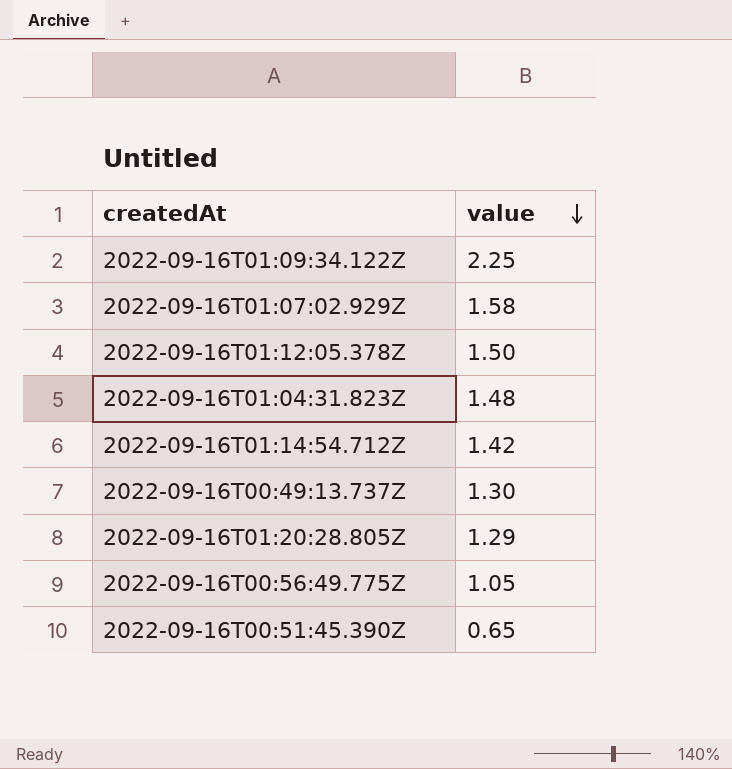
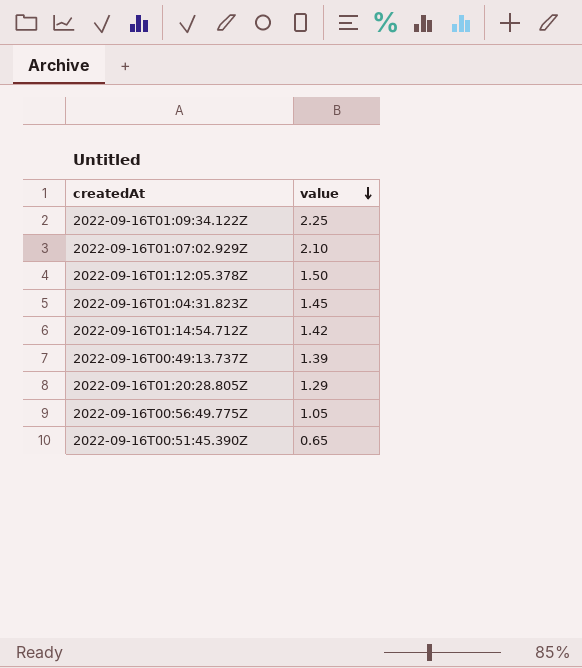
2022-09-16T01:07:02.929Z | value: 1.58 -> 2.10
2022-09-16T01:04:31.823Z | value: 1.48 -> 1.45
2022-09-16T00:49:13.737Z | value: 1.30 -> 1.39

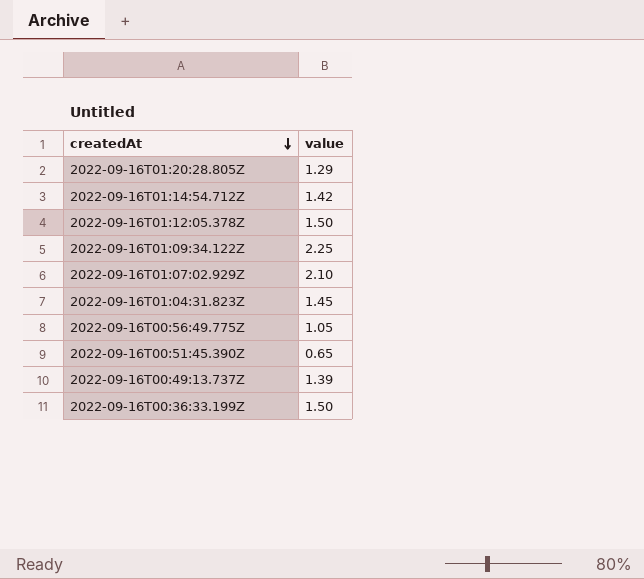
row order: value descending -> createdAt descending
row 2022-09-16T00:36:33.199Z: none -> 1.50

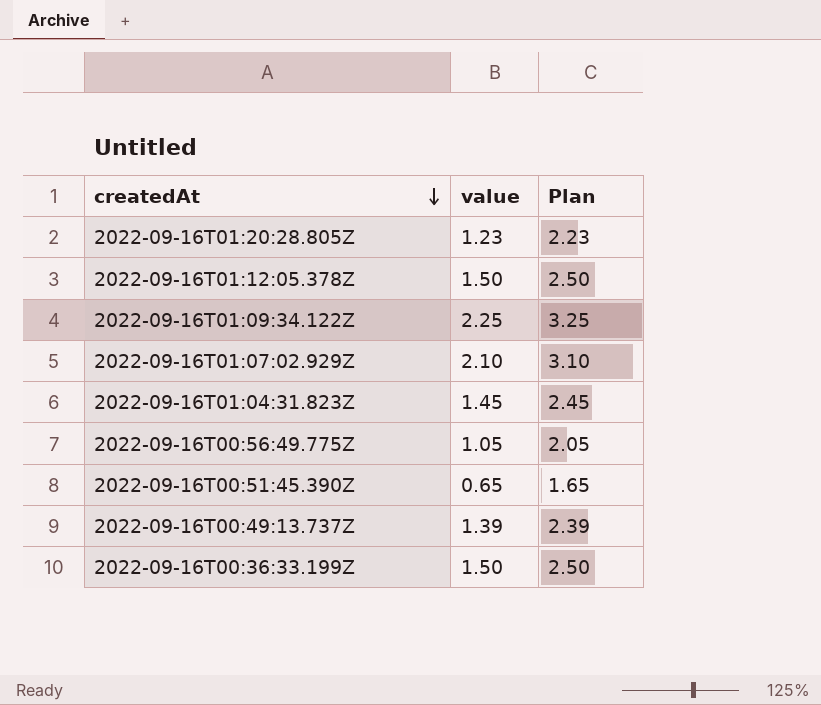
column Plan | formula: none -> [value] + 1
row 2022-09-16T01:14:54.712Z: 1.42 -> none
2022-09-16T01:20:28.805Z | value: 1.29 -> 1.23

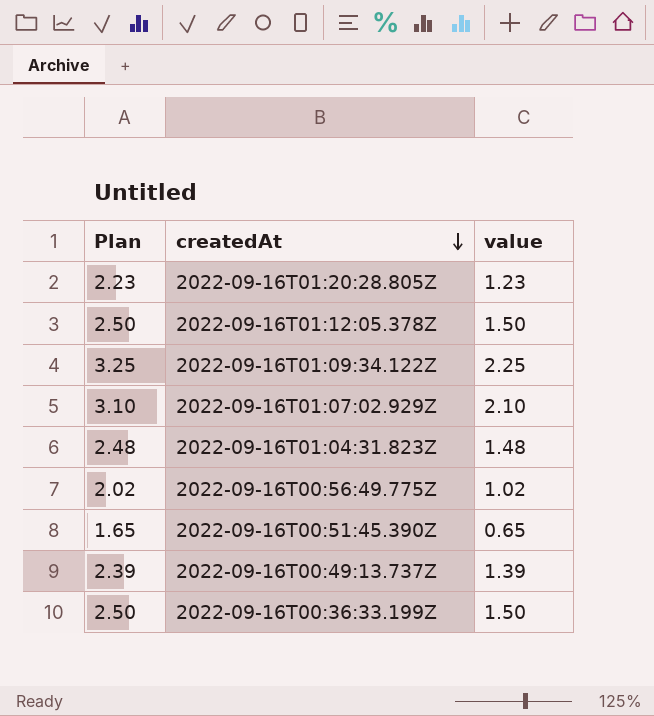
column Plan | position: 3 -> 1
2022-09-16T01:04:31.823Z | Plan: 2.45 -> 2.48
2022-09-16T01:04:31.823Z | value: 1.45 -> 1.48
2022-09-16T00:56:49.775Z | Plan: 2.05 -> 2.02
2022-09-16T00:56:49.775Z | value: 1.05 -> 1.02

